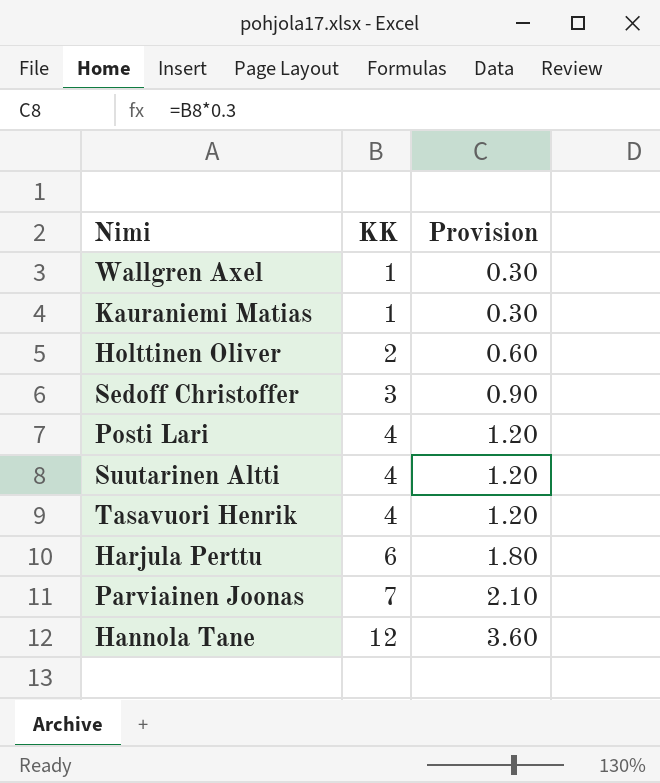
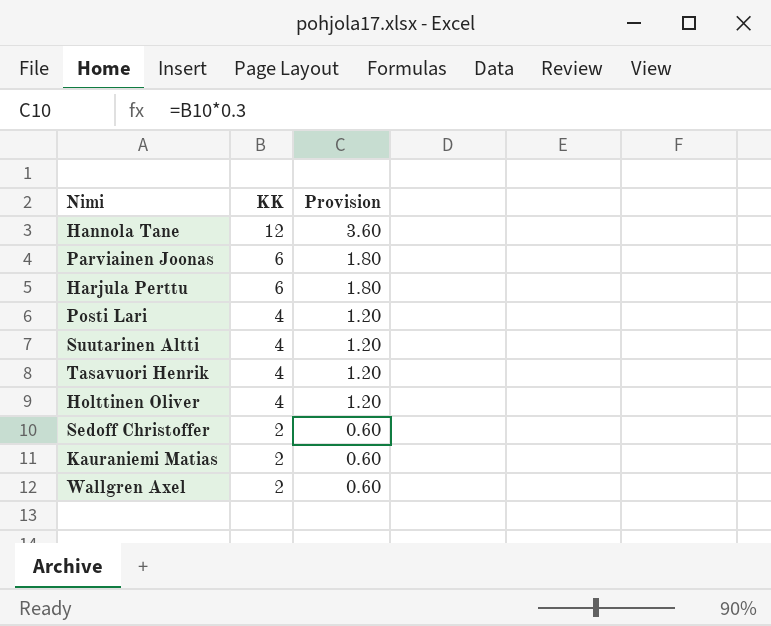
row order: KK ascending -> KK descending
Parviainen Joonas | KK: 7 -> 6
Parviainen Joonas | Provision: 2.10 -> 1.80
Holttinen Oliver | KK: 2 -> 4
Holttinen Oliver | Provision: 0.60 -> 1.20
Sedoff Christoffer | KK: 3 -> 2
Sedoff Christoffer | Provision: 0.90 -> 0.60
Kauraniemi Matias | KK: 1 -> 2
Kauraniemi Matias | Provision: 0.30 -> 0.60
Wallgren Axel | KK: 1 -> 2
Wallgren Axel | Provision: 0.30 -> 0.60

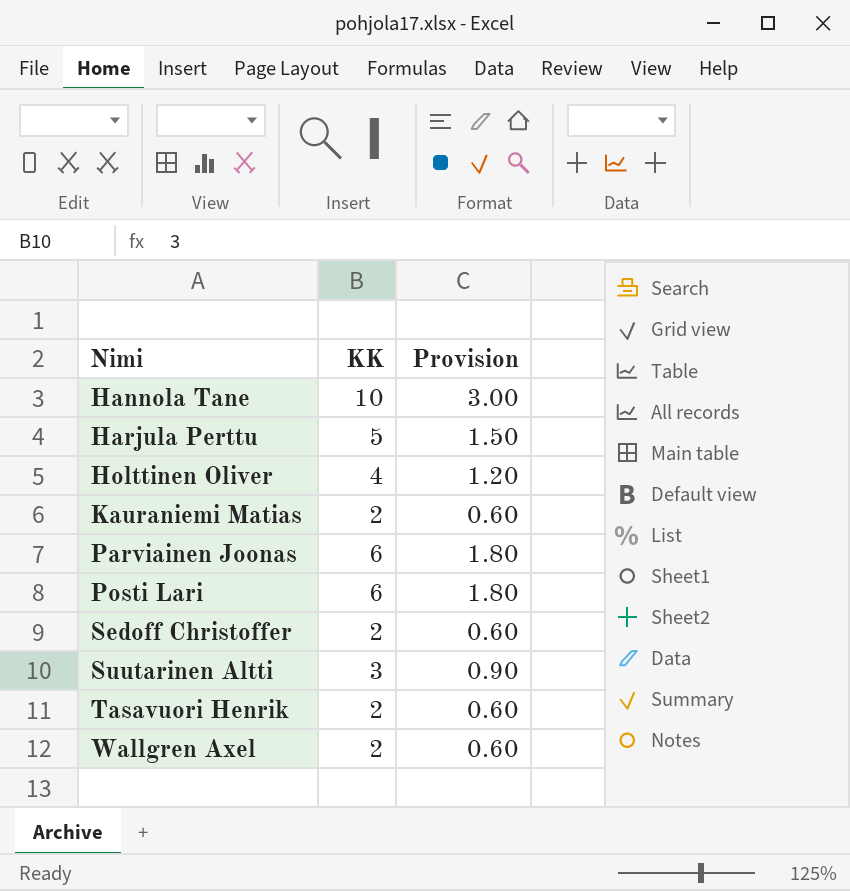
row order: KK descending -> Nimi ascending
Hannola Tane | KK: 12 -> 10
Hannola Tane | Provision: 3.60 -> 3.00
Harjula Perttu | KK: 6 -> 5
Harjula Perttu | Provision: 1.80 -> 1.50
Posti Lari | KK: 4 -> 6
Posti Lari | Provision: 1.20 -> 1.80
Suutarinen Altti | KK: 4 -> 3
Suutarinen Altti | Provision: 1.20 -> 0.90
Tasavuori Henrik | KK: 4 -> 2
Tasavuori Henrik | Provision: 1.20 -> 0.60

